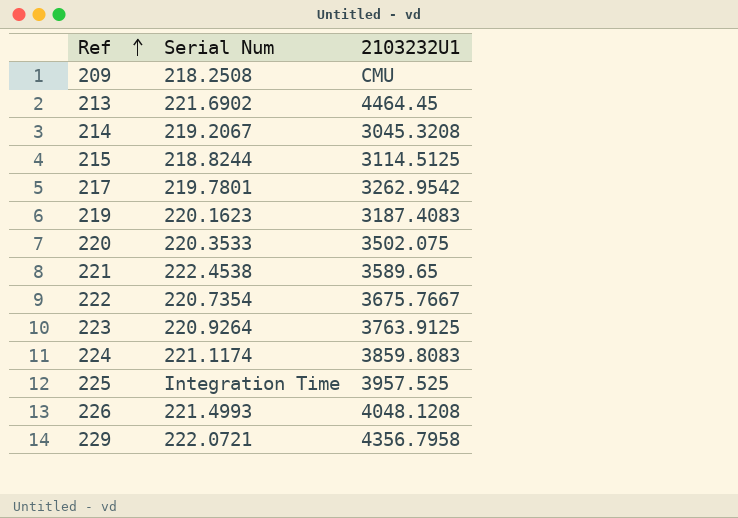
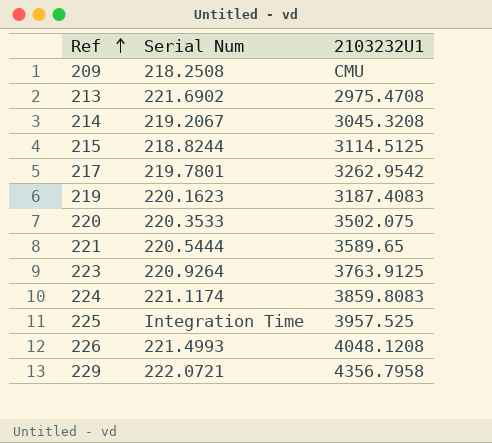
row 222: 220.7354 | 3675.7667 -> none
213 | 2103232U1: 4464.45 -> 2975.4708
221 | Serial Num: 222.4538 -> 220.5444

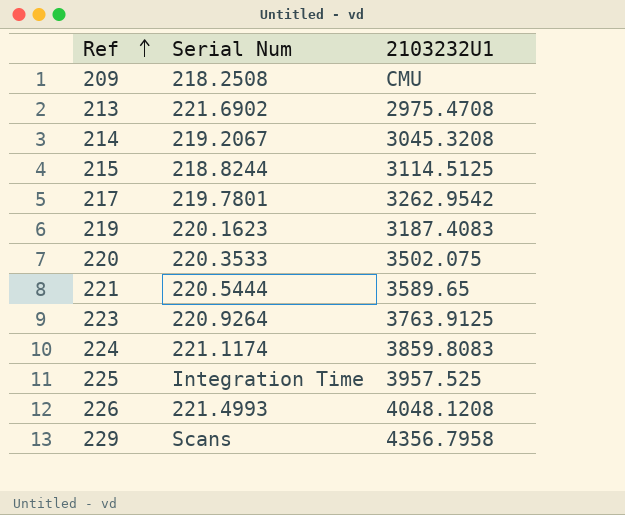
229 | Serial Num: 222.0721 -> Scans

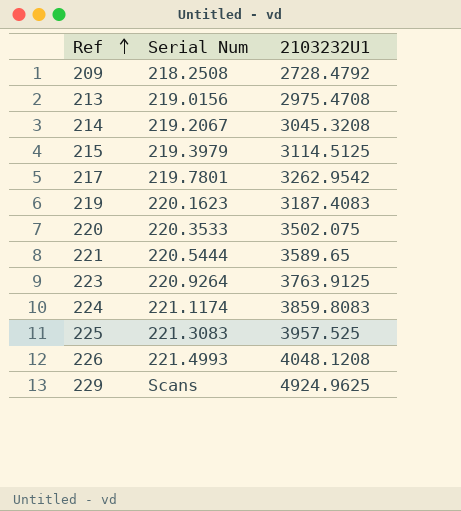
209 | 2103232U1: CMU -> 2728.4792
213 | Serial Num: 221.6902 -> 219.0156
215 | Serial Num: 218.8244 -> 219.3979
225 | Serial Num: Integration Time -> 221.3083
229 | 2103232U1: 4356.7958 -> 4924.9625

